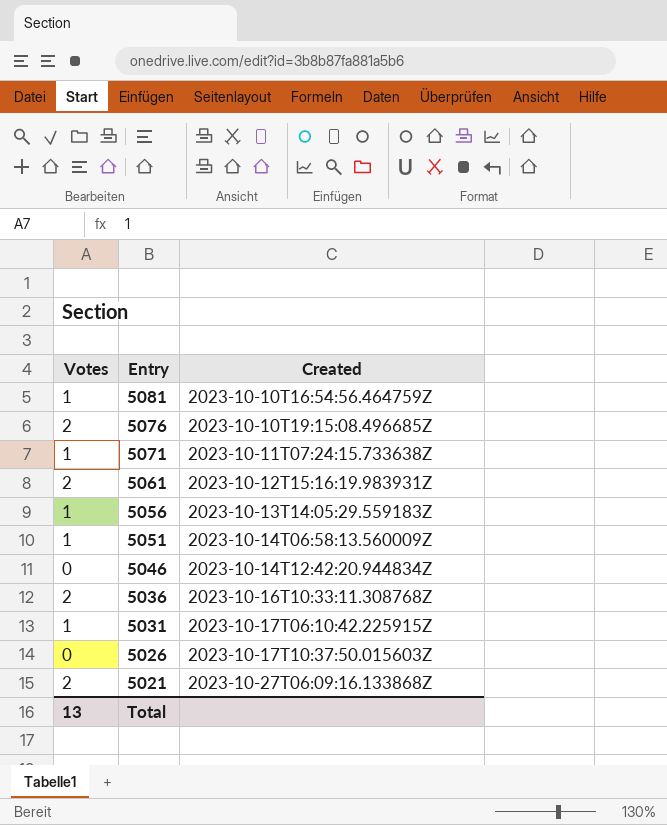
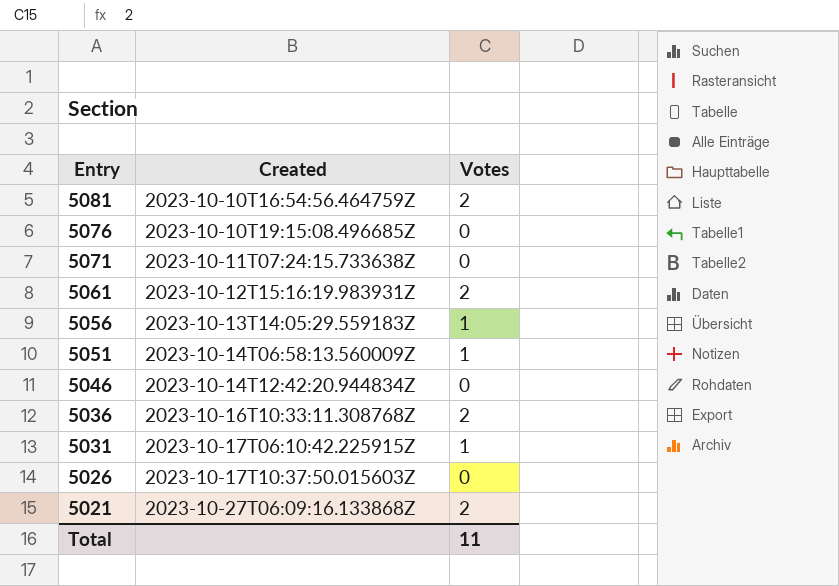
column Votes | position: 1 -> 3
5081 | Votes: 1 -> 2
5076 | Votes: 2 -> 0
5071 | Votes: 1 -> 0
Total | Votes: 13 -> 11

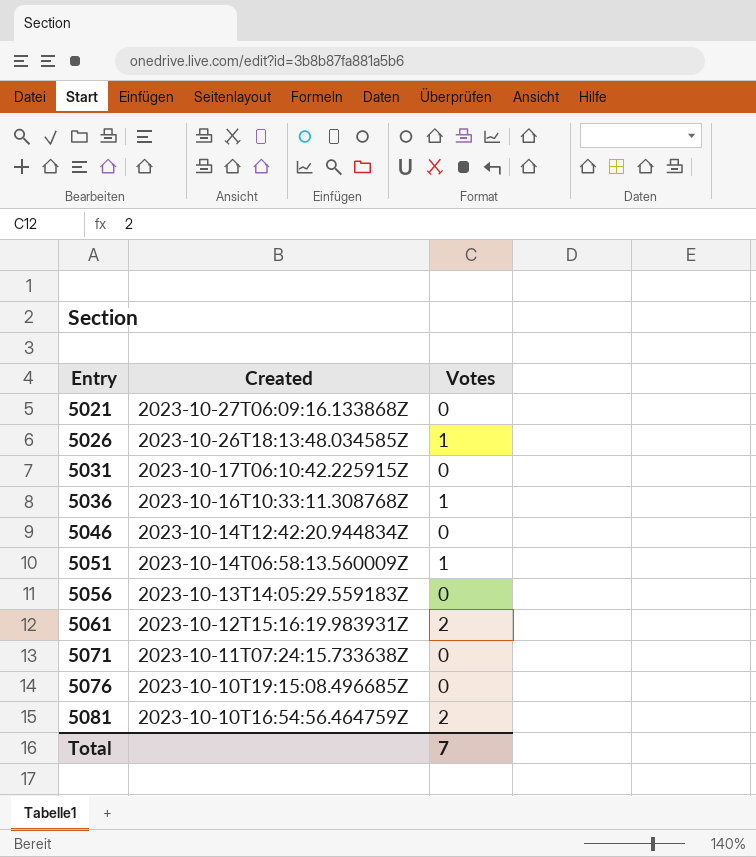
row order: Entry descending -> Entry ascending
5021 | Votes: 2 -> 0
5026 | Created: 2023-10-17T10:37:50.015603Z -> 2023-10-26T18:13:48.034585Z
5026 | Votes: 0 -> 1
5031 | Votes: 1 -> 0
5036 | Votes: 2 -> 1
5056 | Votes: 1 -> 0
Total | Votes: 11 -> 7

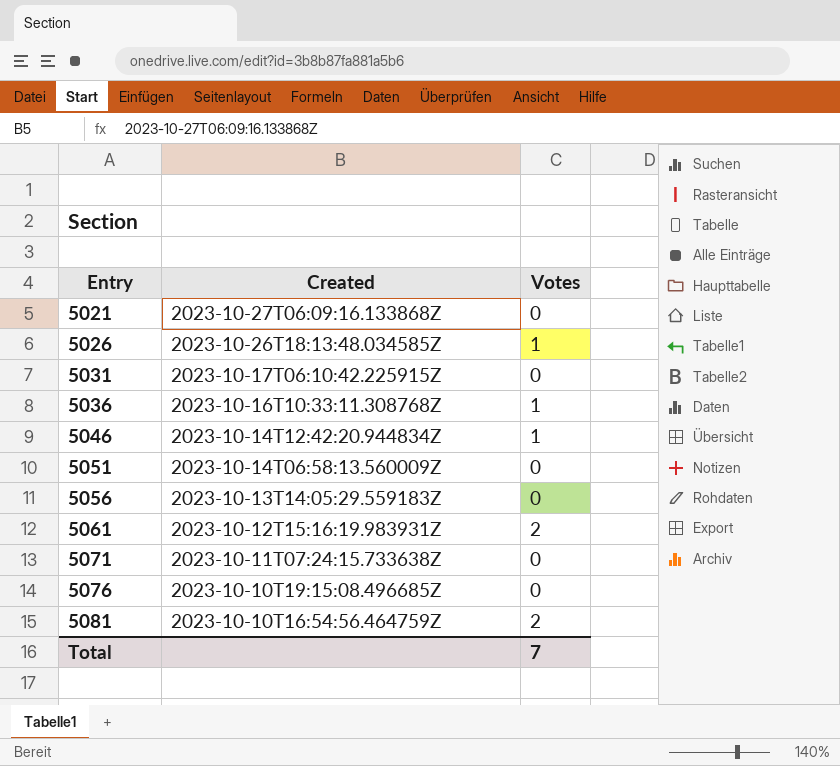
5046 | Votes: 0 -> 1
5051 | Votes: 1 -> 0

